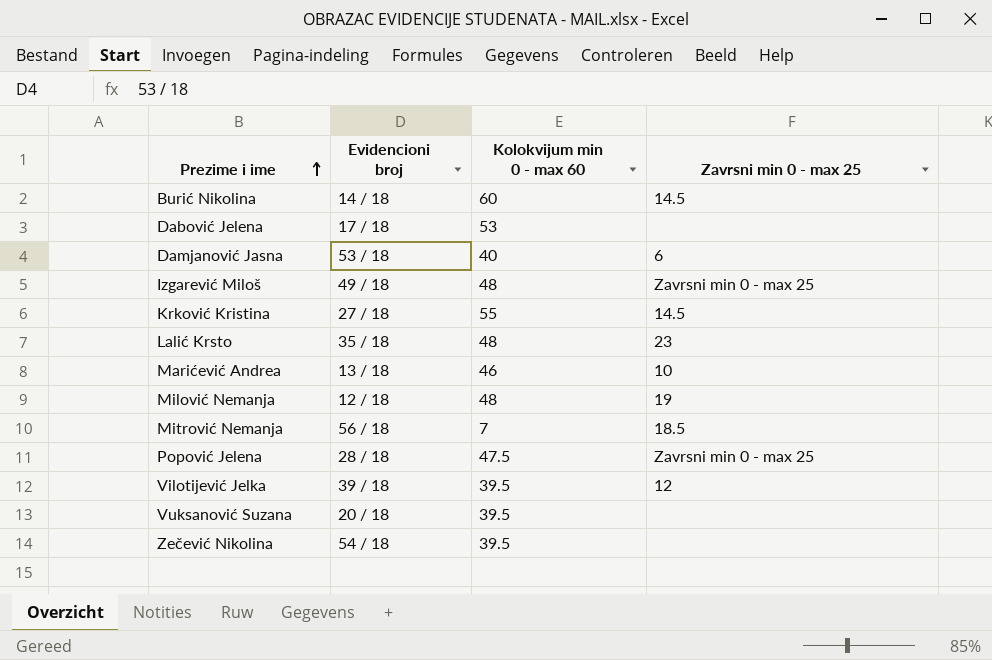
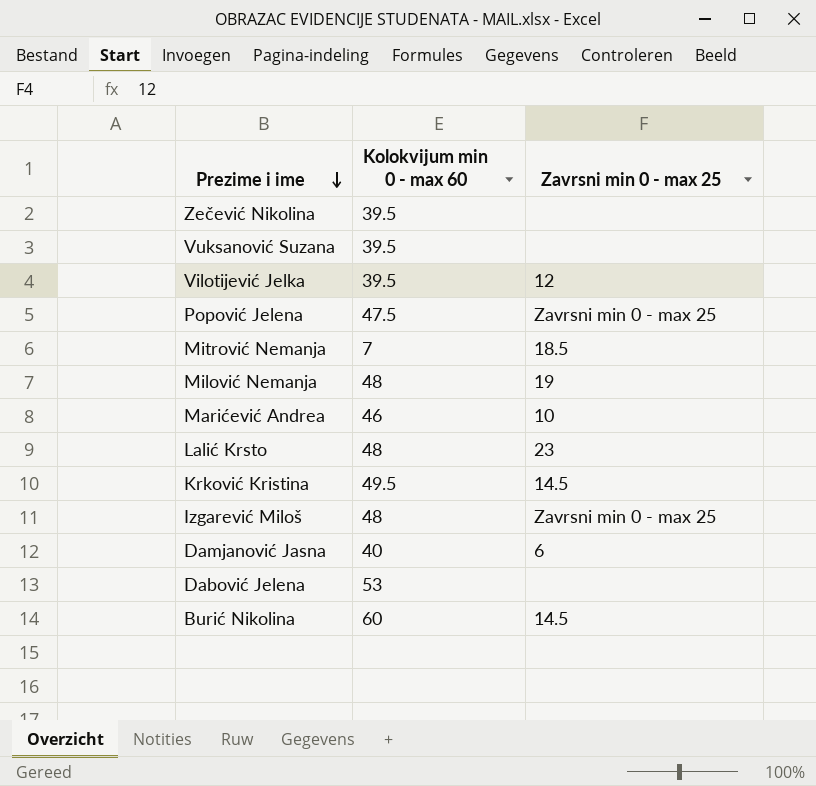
row order: Prezime i ime ascending -> Prezime i ime descending
column Evidencioni broj | position: 2 -> none
Krković Kristina | Kolokvijum min 0 - max 60: 55 -> 49.5

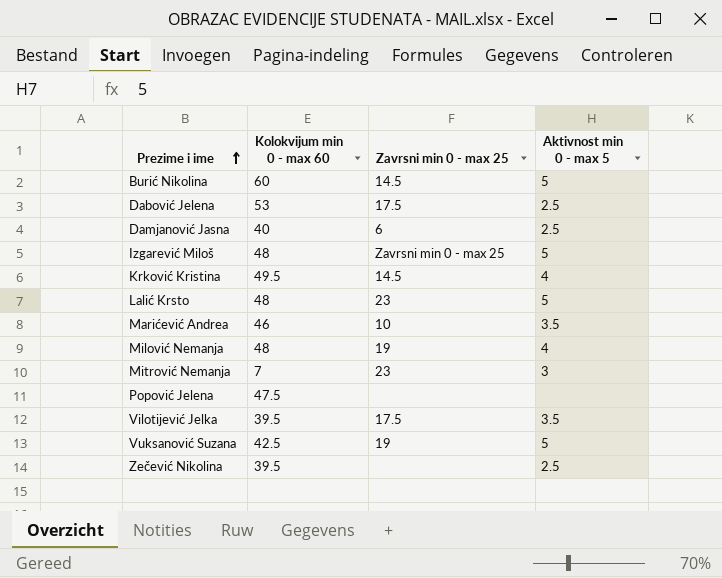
row order: Prezime i ime descending -> Prezime i ime ascending
column Aktivnost min 0 - max 5 | position: none -> 4
Dabović Jelena | Zavrsni min 0 - max 25: none -> 17.5
Mitrović Nemanja | Zavrsni min 0 - max 25: 18.5 -> 23
Popović Jelena | Zavrsni min 0 - max 25: Zavrsni min 0 - max 25 -> none
Vilotijević Jelka | Zavrsni min 0 - max 25: 12 -> 17.5
Vuksanović Suzana | Kolokvijum min 0 - max 60: 39.5 -> 42.5
Vuksanović Suzana | Zavrsni min 0 - max 25: none -> 19

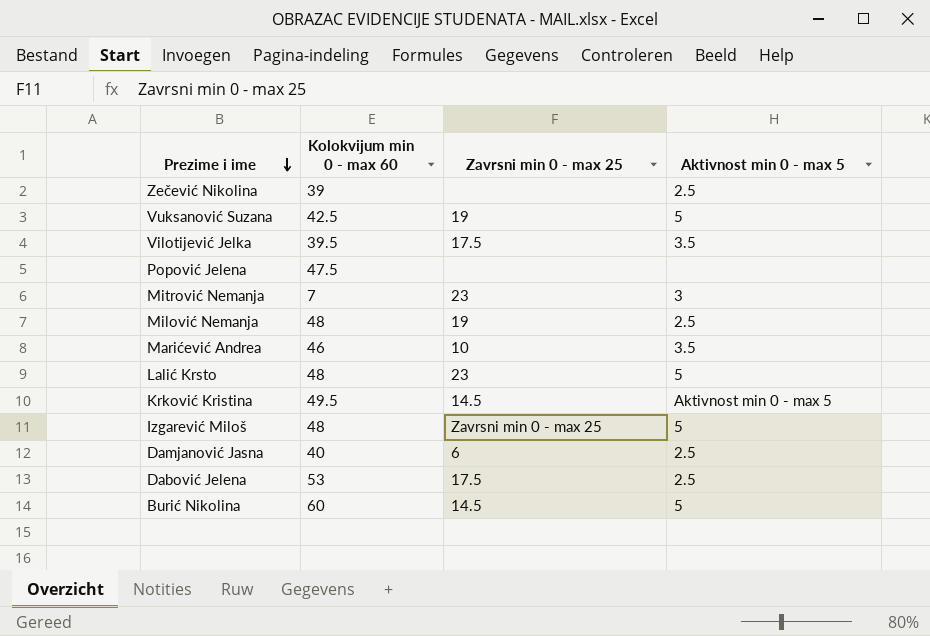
row order: Prezime i ime ascending -> Prezime i ime descending
Zečević Nikolina | Kolokvijum min 0 - max 60: 39.5 -> 39
Milović Nemanja | Aktivnost min 0 - max 5: 4 -> 2.5
Krković Kristina | Aktivnost min 0 - max 5: 4 -> Aktivnost min 0 - max 5

